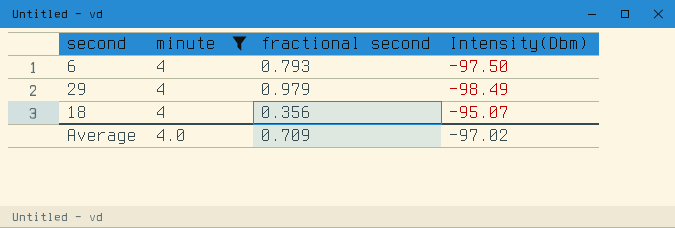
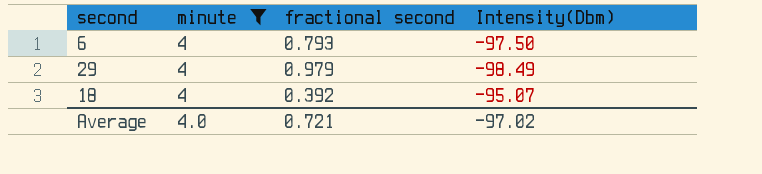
18 | fractional second: 0.356 -> 0.392
Average | fractional second: 0.709 -> 0.721

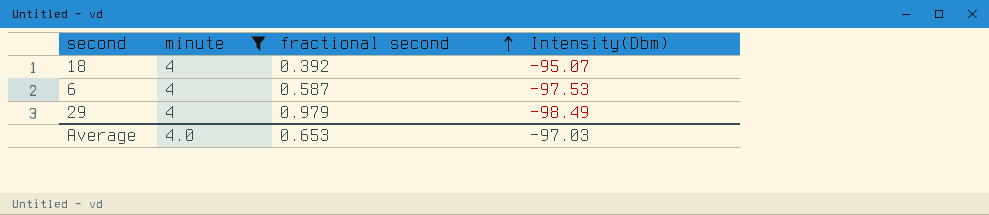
row order: none -> fractional second ascending
6 | fractional second: 0.793 -> 0.587
6 | Intensity(Dbm): -97.50 -> -97.53
Average | fractional second: 0.721 -> 0.653
Average | Intensity(Dbm): -97.02 -> -97.03

